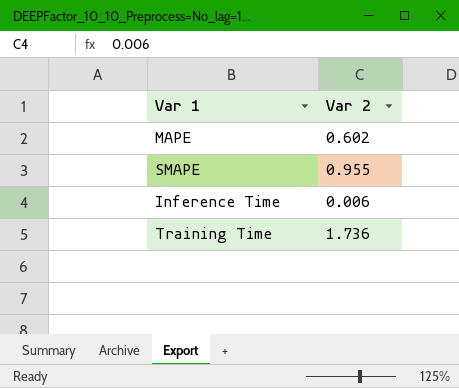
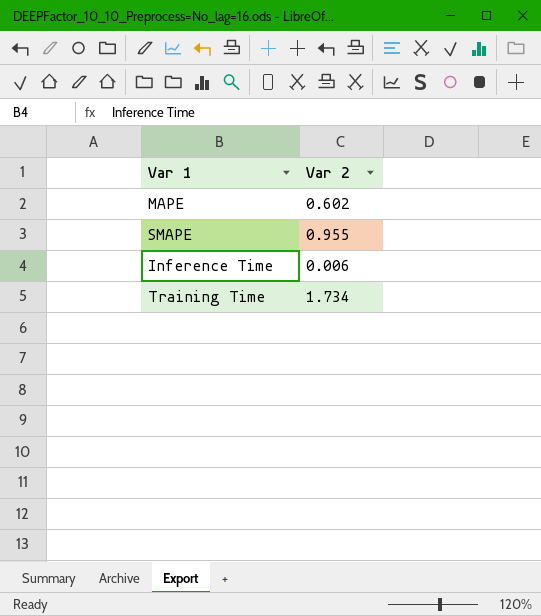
Training Time | Var 2: 1.736 -> 1.734

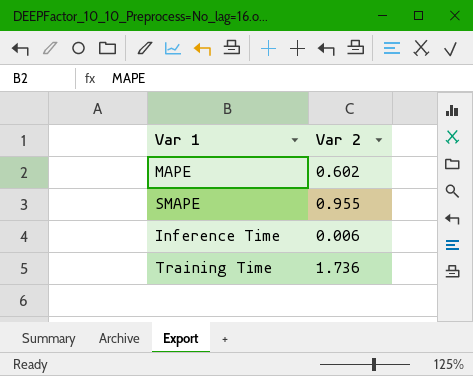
Training Time | Var 2: 1.734 -> 1.736

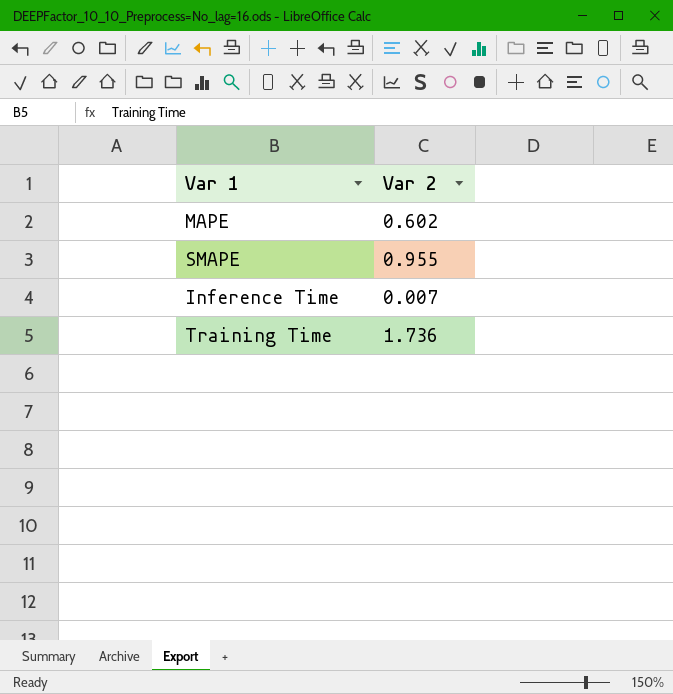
Inference Time | Var 2: 0.006 -> 0.007

